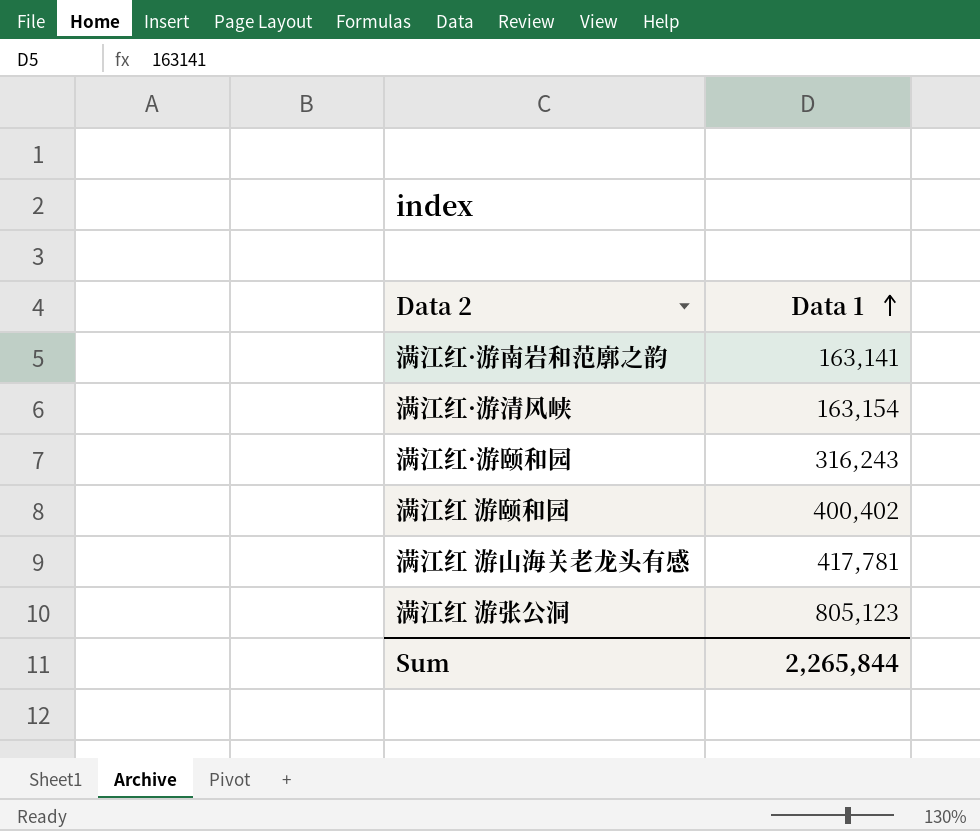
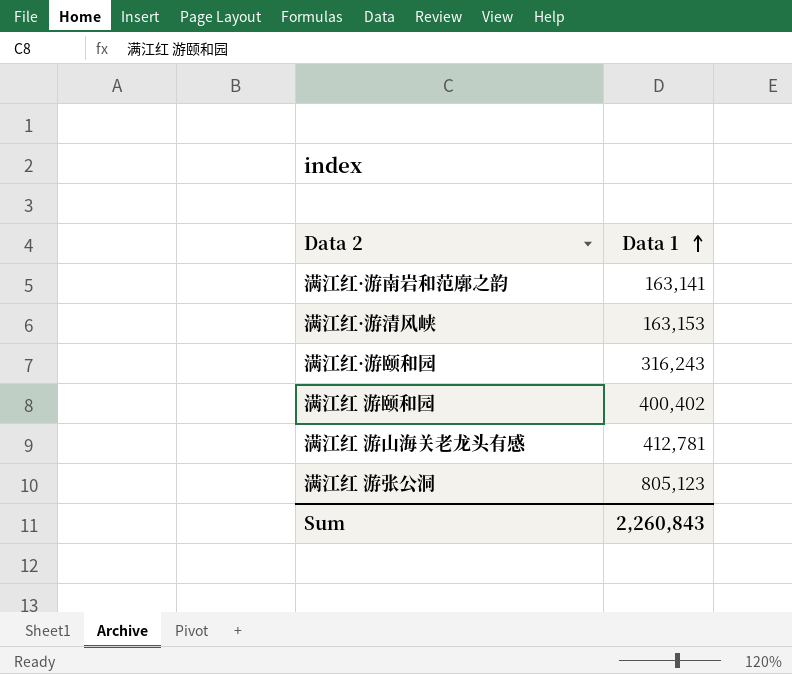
满江红·游清风峡 | Data 1: 163,154 -> 163,153
满江红 游山海关老龙头有感 | Data 1: 417,781 -> 412,781
Sum | Data 1: 2,265,844 -> 2,260,843

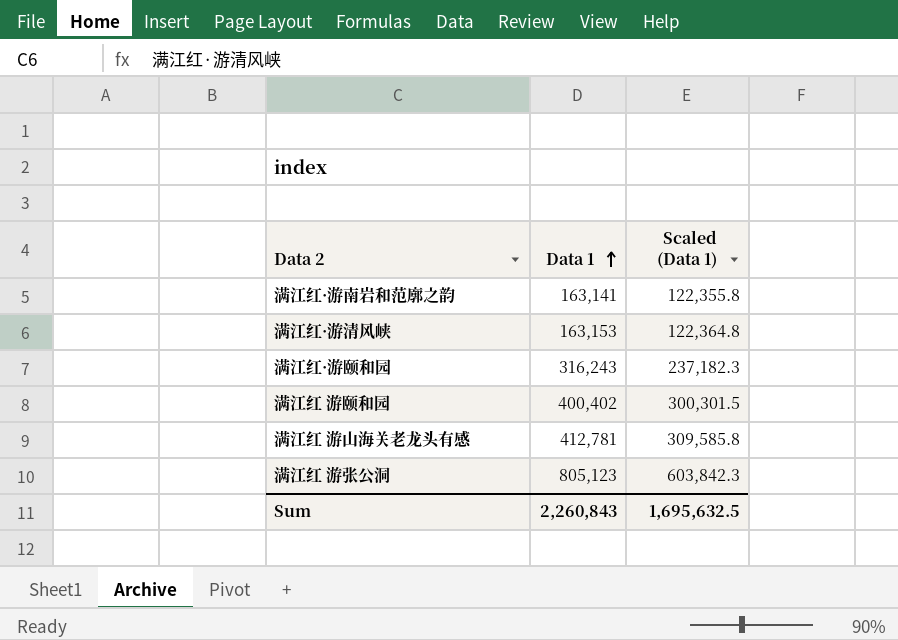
column Scaled (Data 1) | formula: none -> [Data 1] * 0.75

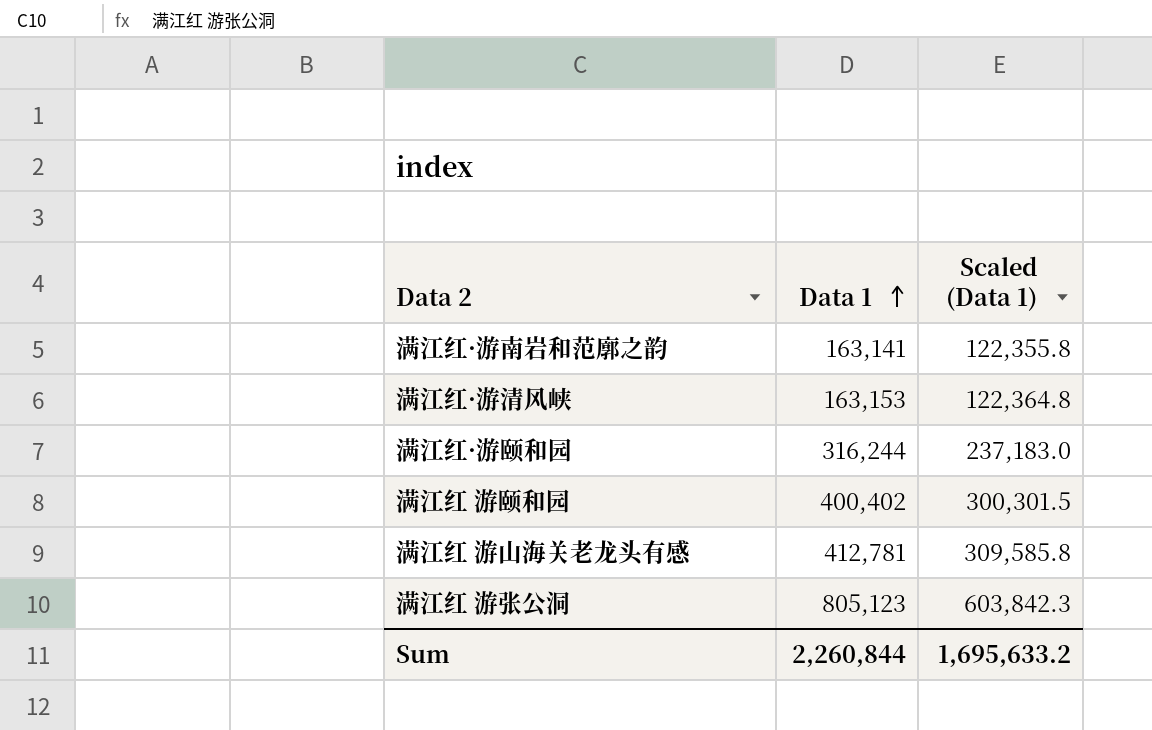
满江红·游颐和园 | Data 1: 316,243 -> 316,244
满江红·游颐和园 | Scaled (Data 1): 237,182.3 -> 237,183.0
Sum | Data 1: 2,260,843 -> 2,260,844
Sum | Scaled (Data 1): 1,695,632.5 -> 1,695,633.2

